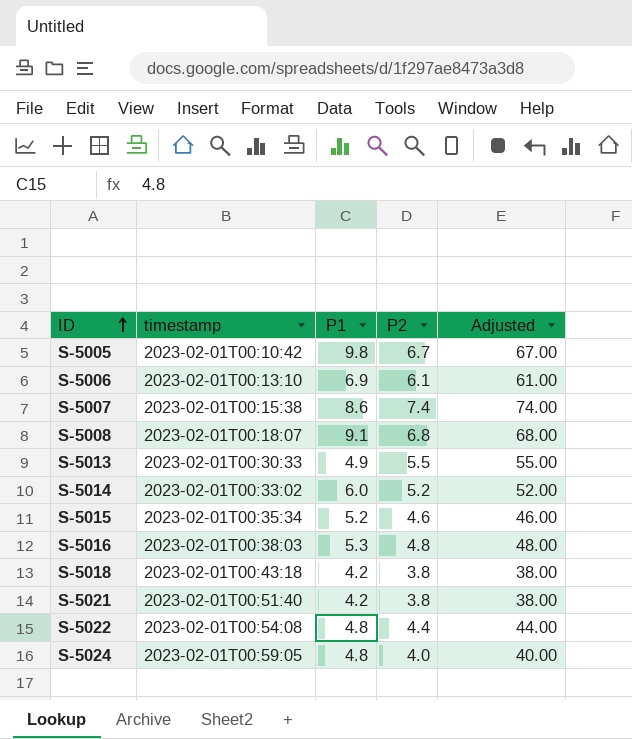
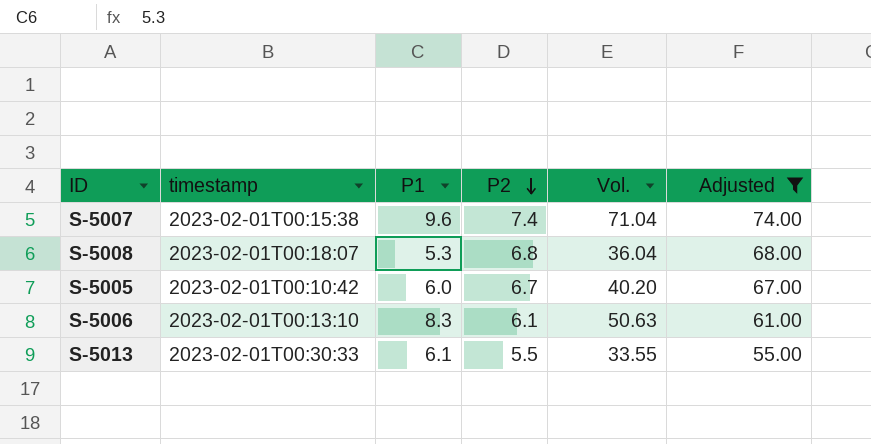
filter: none -> Adjusted >= 55.00
row order: ID ascending -> P2 descending
column Vol. | formula: none -> [P1] * [P2]
S-5007 | P1: 8.6 -> 9.6
S-5008 | P1: 9.1 -> 5.3
S-5005 | P1: 9.8 -> 6.0
S-5006 | P1: 6.9 -> 8.3
S-5013 | P1: 4.9 -> 6.1

